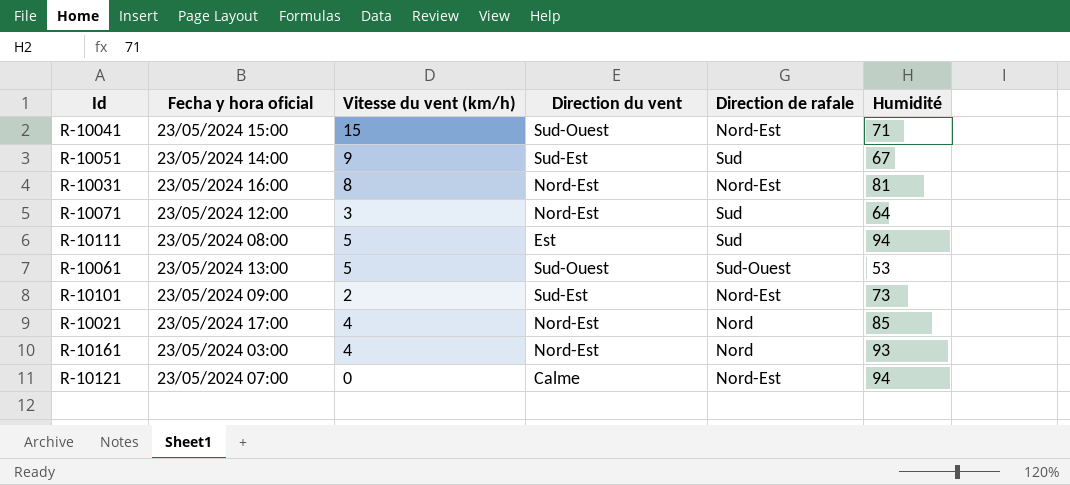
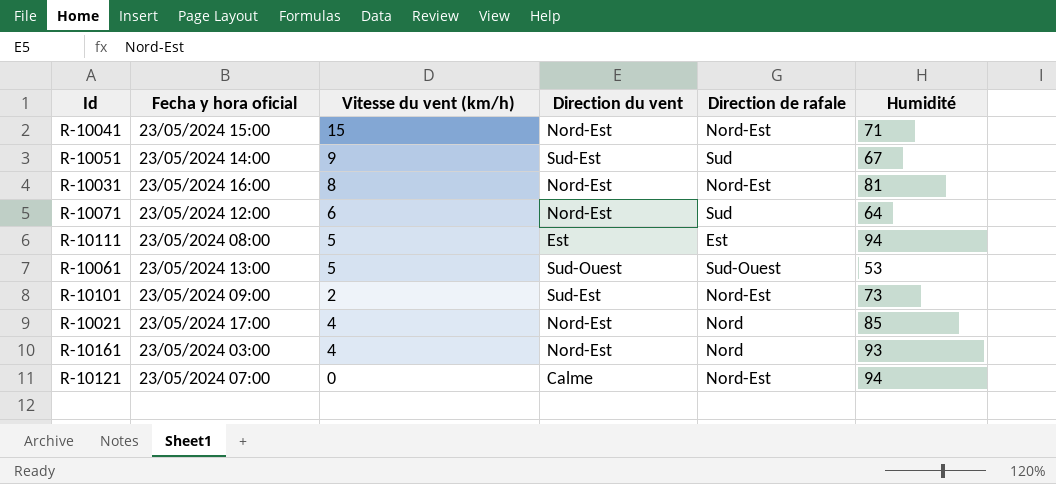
R-10041 | Direction du vent: Sud-Ouest -> Nord-Est
R-10071 | Vitesse du vent (km/h): 3 -> 6
R-10111 | Direction de rafale: Sud -> Est

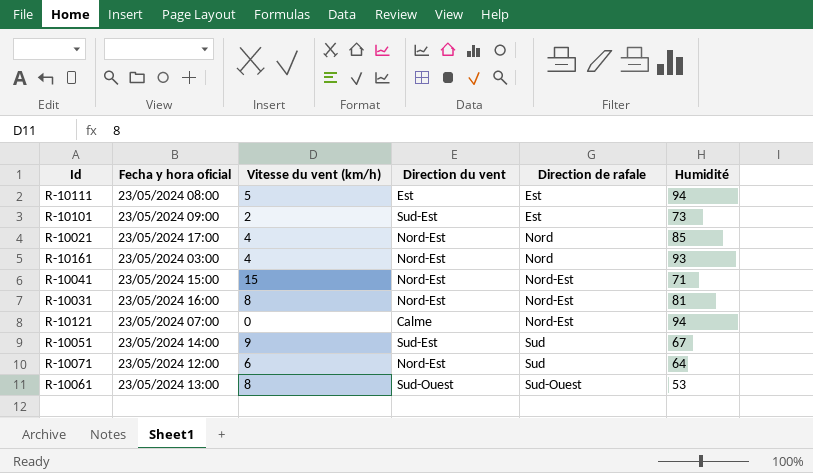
row order: none -> Direction de rafale ascending
R-10101 | Direction de rafale: Nord-Est -> Est
R-10061 | Vitesse du vent (km/h): 5 -> 8

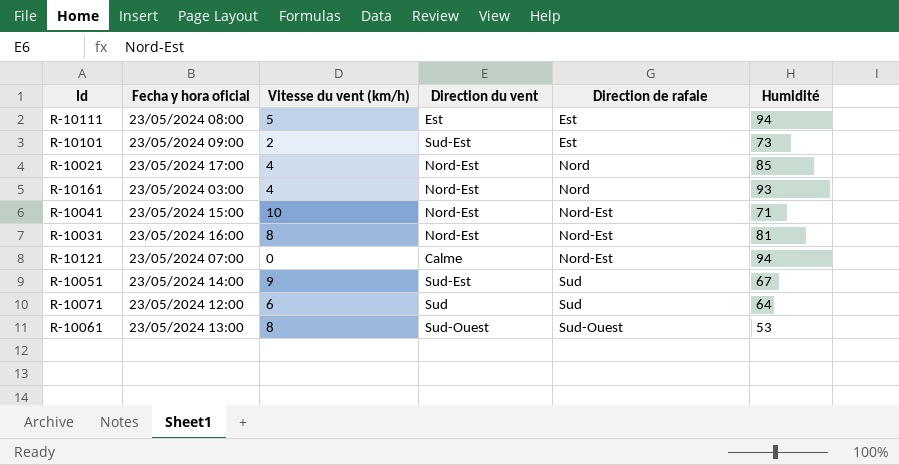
R-10041 | Vitesse du vent (km/h): 15 -> 10
R-10071 | Direction du vent: Nord-Est -> Sud

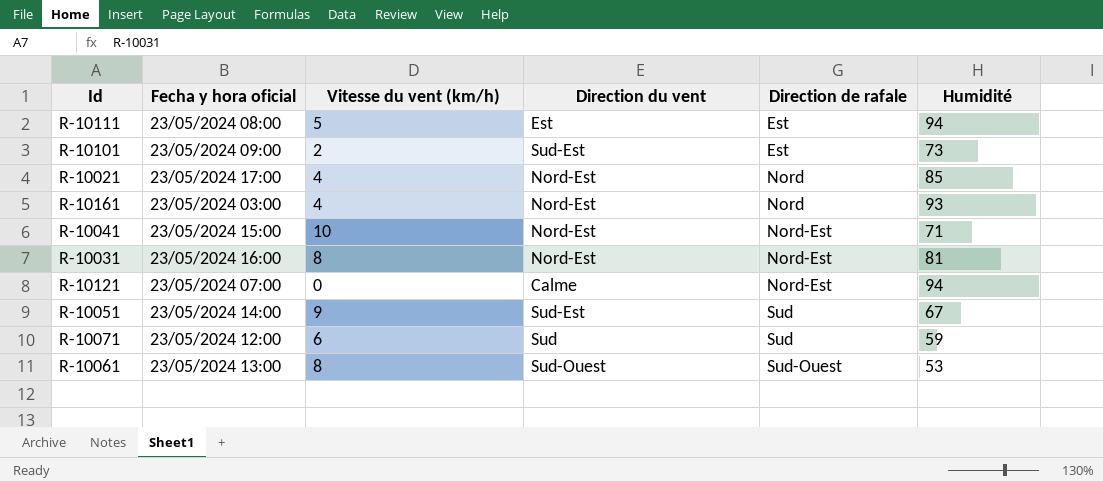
R-10071 | Humidité: 64 -> 59

